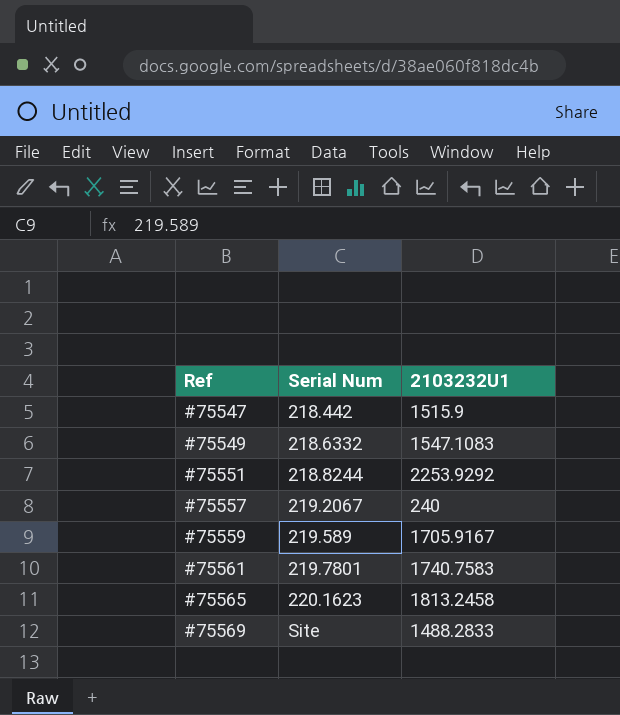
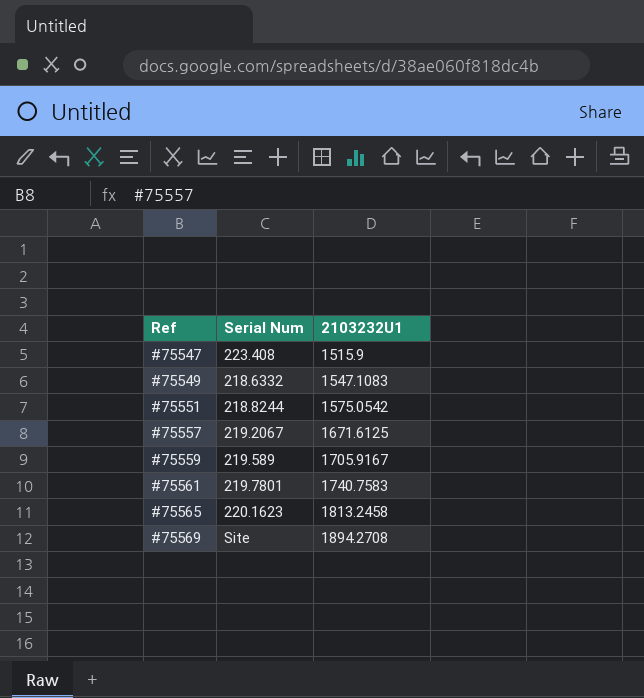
#75547 | Serial Num: 218.442 -> 223.408
#75551 | 2103232U1: 2253.9292 -> 1575.0542
#75557 | 2103232U1: 240 -> 1671.6125
#75569 | 2103232U1: 1488.2833 -> 1894.2708

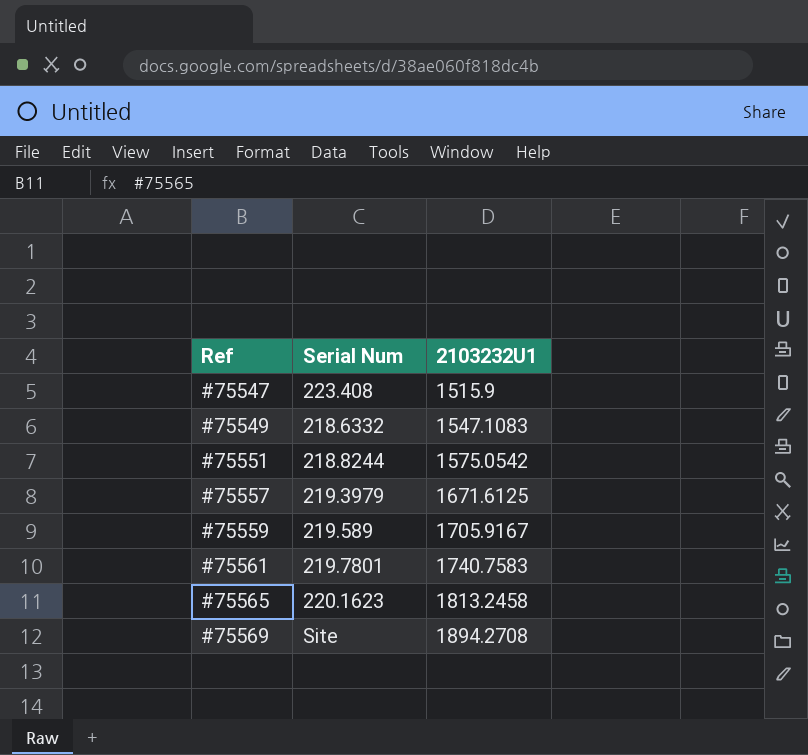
#75557 | Serial Num: 219.2067 -> 219.3979

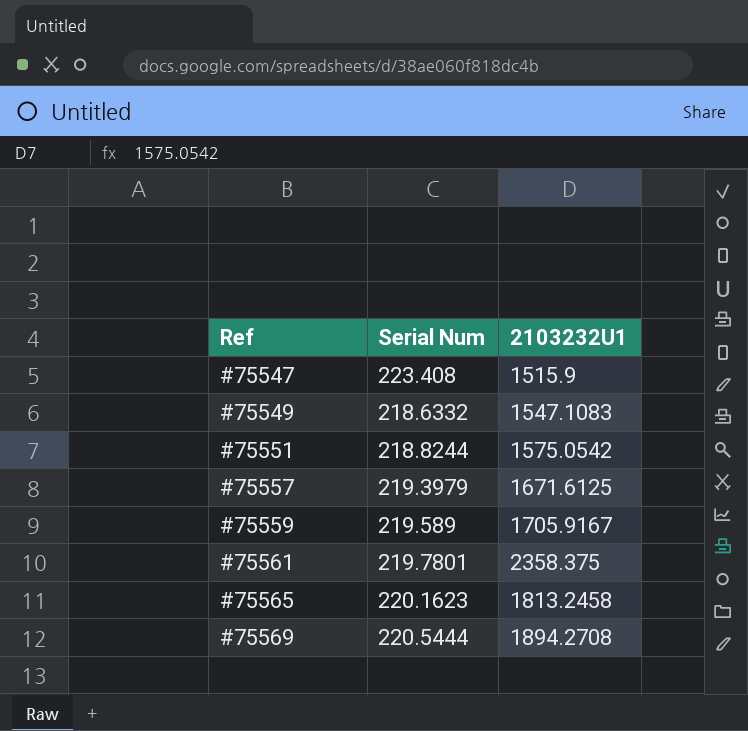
#75561 | 2103232U1: 1740.7583 -> 2358.375
#75569 | Serial Num: Site -> 220.5444

